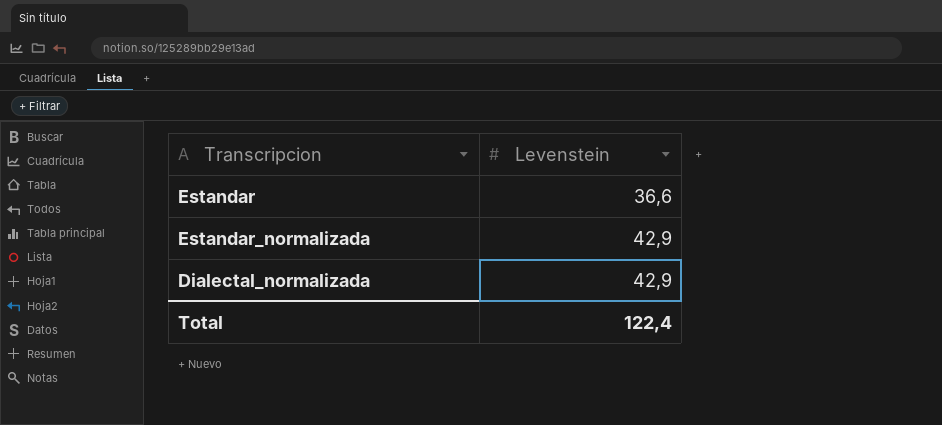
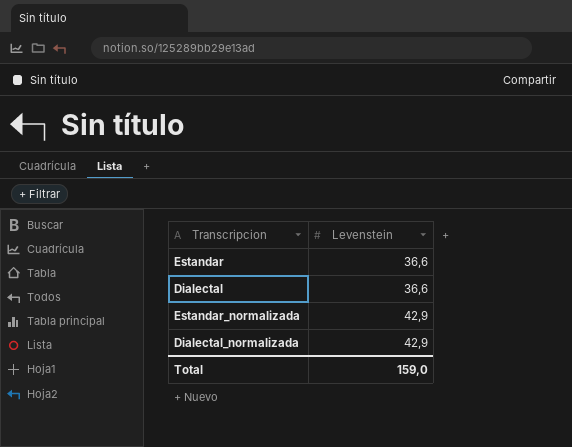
row Dialectal: none -> 36,6
Total | Levenstein: 122,4 -> 159,0

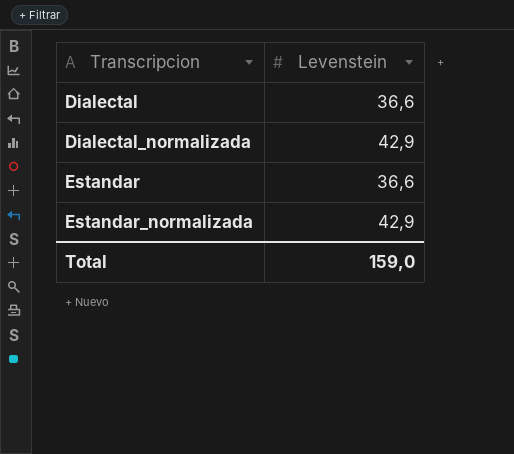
row order: Levenstein ascending -> Transcripcion ascending

